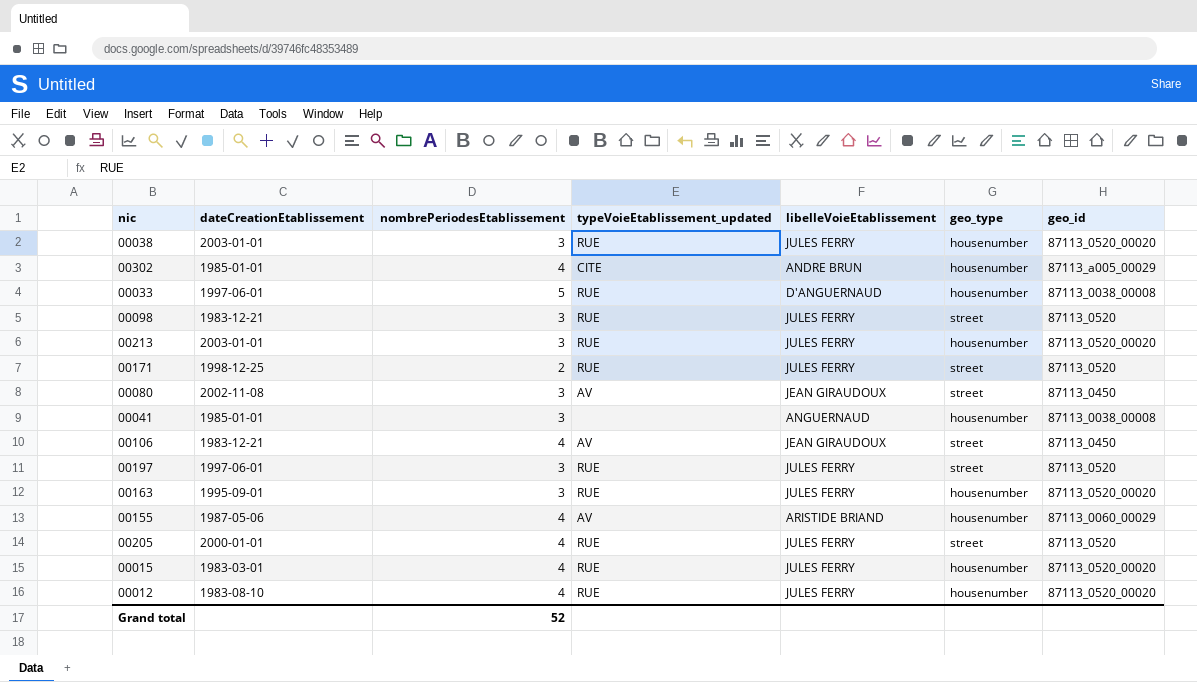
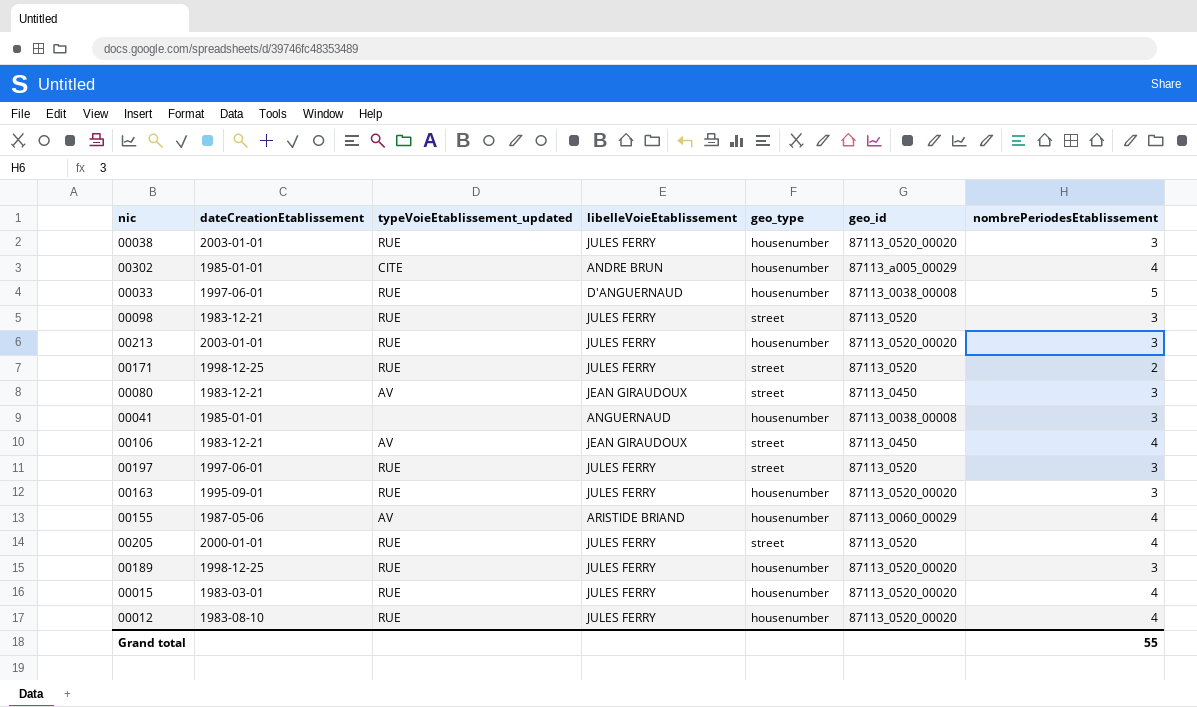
column nombrePeriodesEtablissement | position: 3 -> 7
00080 | dateCreationEtablissement: 2002-11-08 -> 1983-12-21
row 00189: none -> 1998-12-25 | RUE | JULES FERRY | housenumber | 87113_0520_00020 | 3
Grand total | nombrePeriodesEtablissement: 52 -> 55

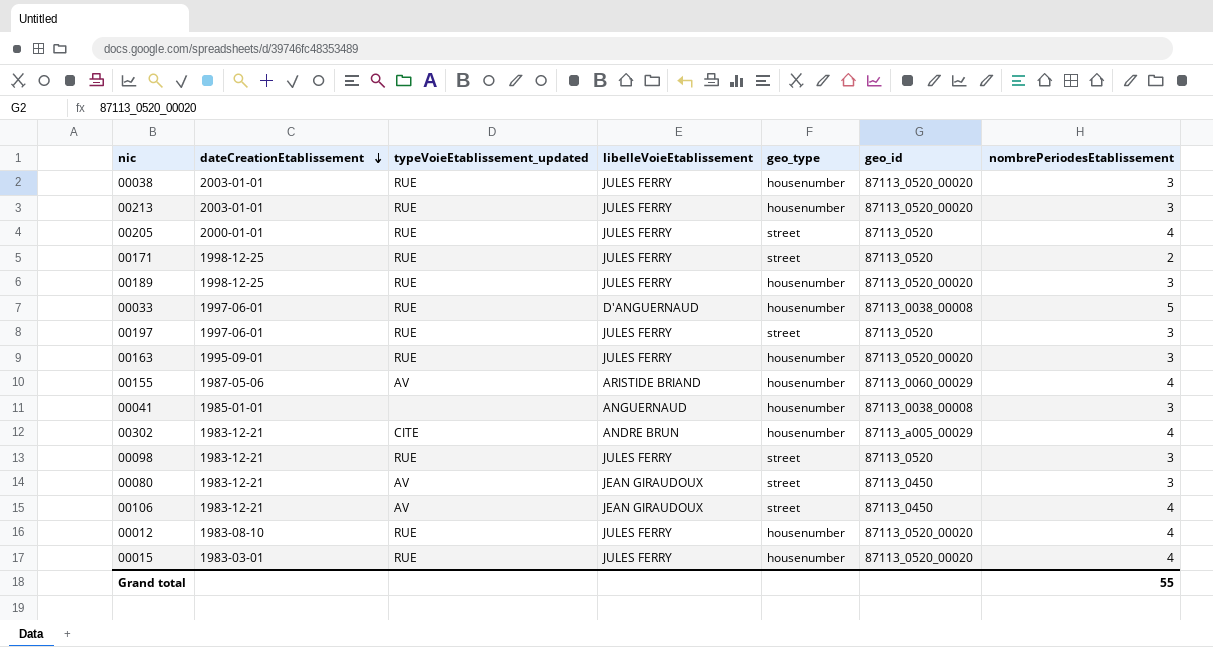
row order: none -> dateCreationEtablissement descending
00302 | dateCreationEtablissement: 1985-01-01 -> 1983-12-21

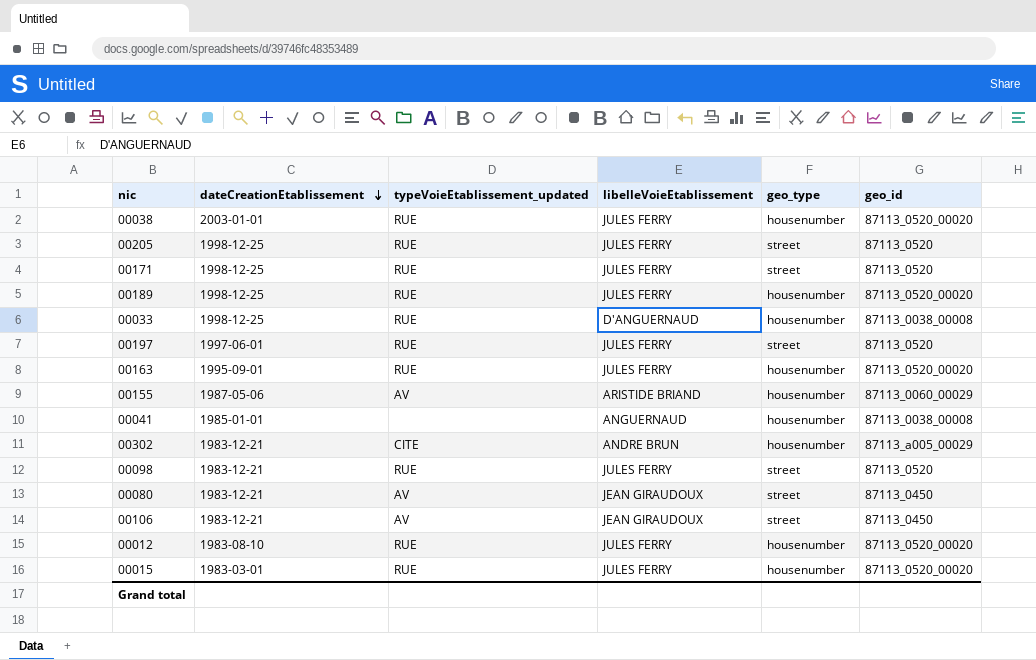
column nombrePeriodesEtablissement | position: 7 -> none
row 00213: 2003-01-01 | RUE | JULES FERRY | housenumber | 87113_0520_00020 | 3 -> none
00205 | dateCreationEtablissement: 2000-01-01 -> 1998-12-25
00033 | dateCreationEtablissement: 1997-06-01 -> 1998-12-25

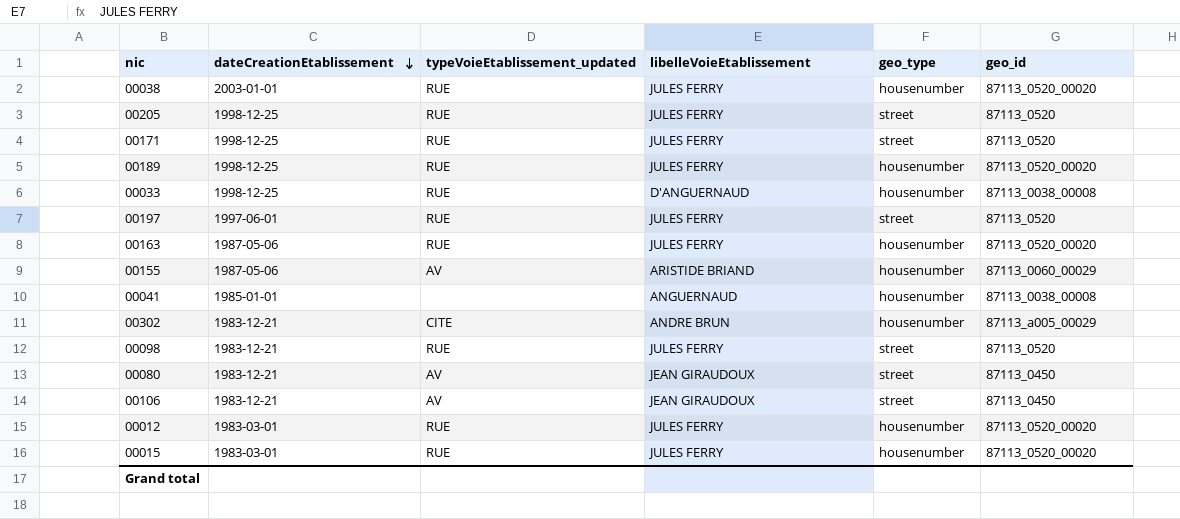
00163 | dateCreationEtablissement: 1995-09-01 -> 1987-05-06
00012 | dateCreationEtablissement: 1983-08-10 -> 1983-03-01

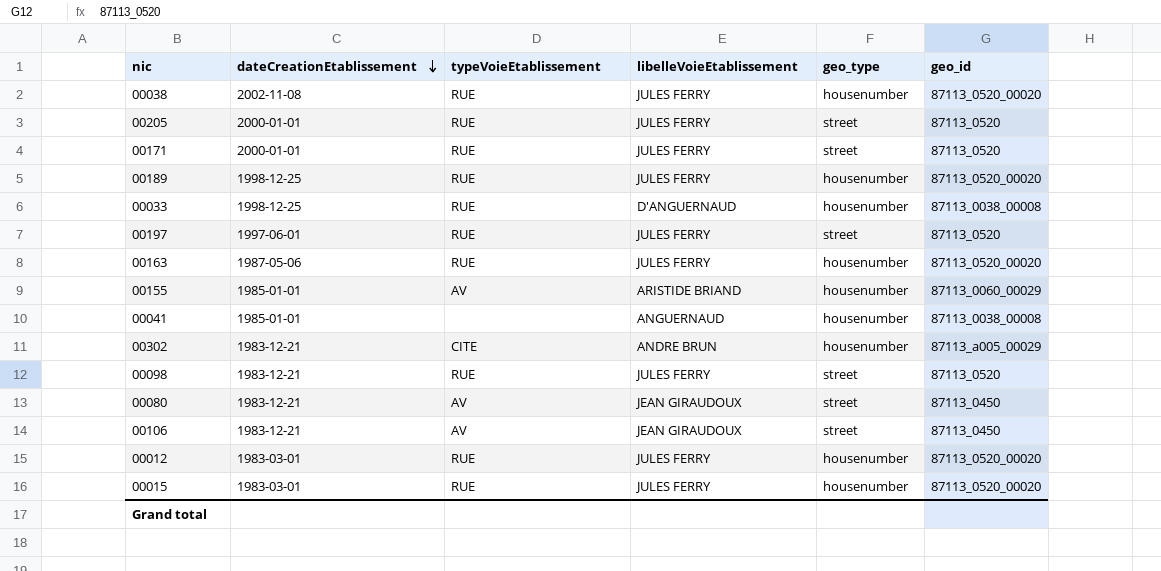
column name: typeVoieEtablissement_updated -> typeVoieEtablissement
00038 | dateCreationEtablissement: 2003-01-01 -> 2002-11-08
00205 | dateCreationEtablissement: 1998-12-25 -> 2000-01-01
00171 | dateCreationEtablissement: 1998-12-25 -> 2000-01-01
00155 | dateCreationEtablissement: 1987-05-06 -> 1985-01-01

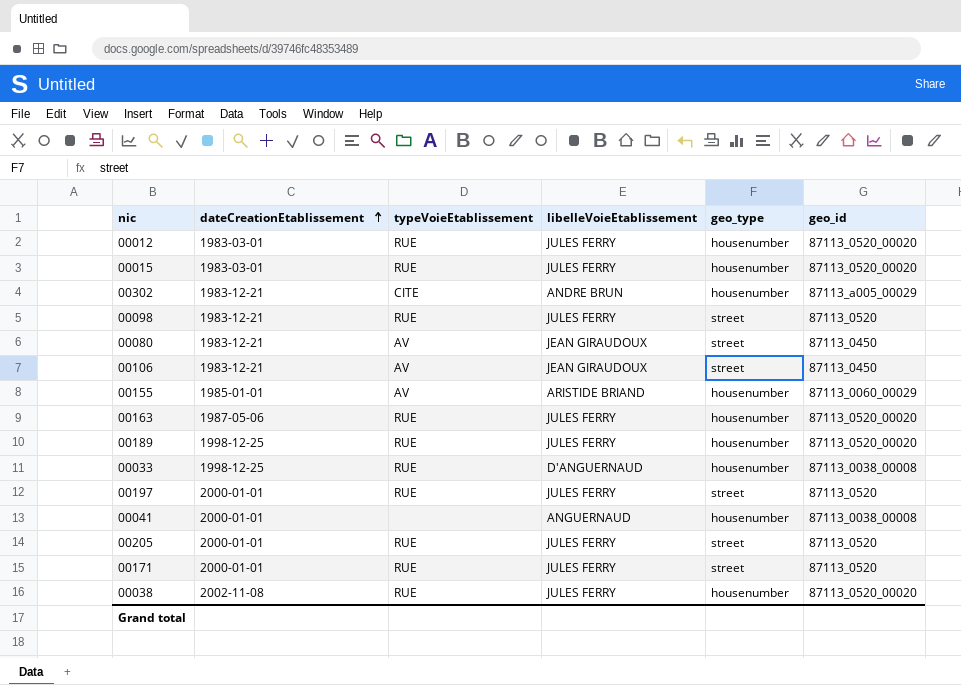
row order: dateCreationEtablissement descending -> dateCreationEtablissement ascending
00197 | dateCreationEtablissement: 1997-06-01 -> 2000-01-01
00041 | dateCreationEtablissement: 1985-01-01 -> 2000-01-01

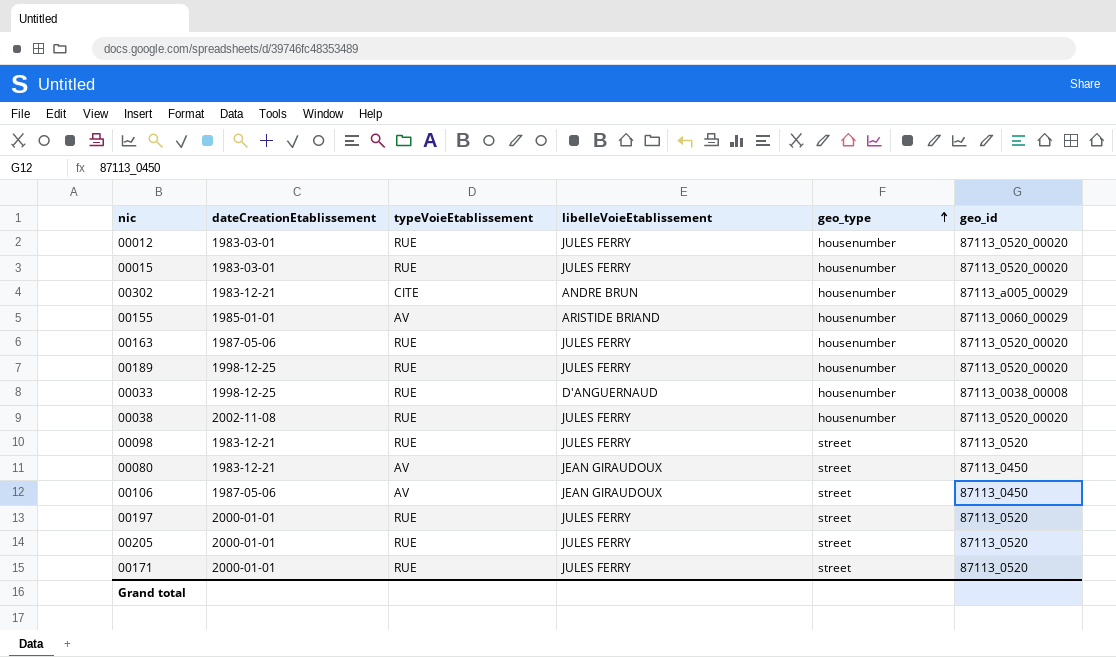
row order: dateCreationEtablissement ascending -> geo_type ascending
row 00041: 2000-01-01 | none | ANGUERNAUD | housenumber | 87113_0038_00008 -> none
00106 | dateCreationEtablissement: 1983-12-21 -> 1987-05-06

